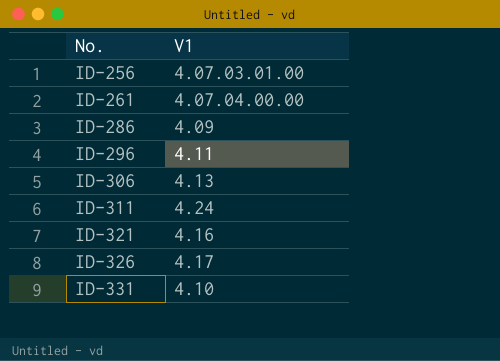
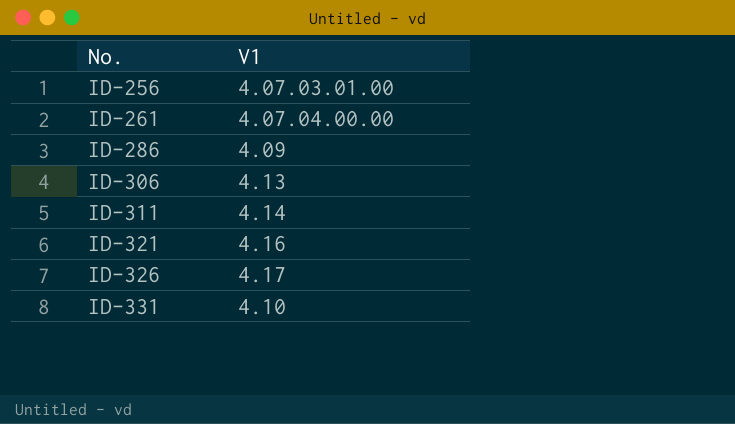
row ID-296: 4.11 -> none
ID-311 | V1: 4.24 -> 4.14

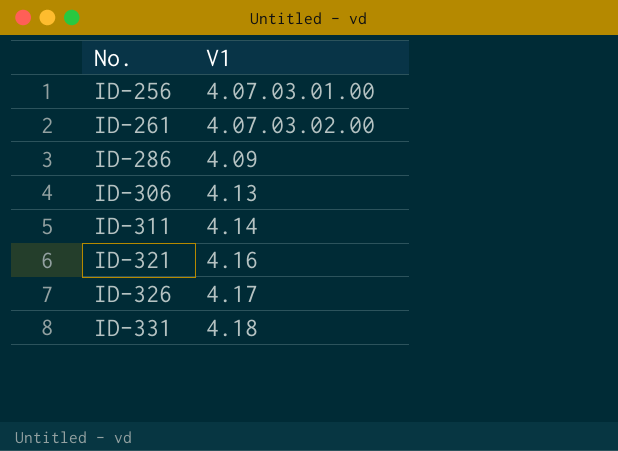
ID-261 | V1: 4.07.04.00.00 -> 4.07.03.02.00
ID-331 | V1: 4.10 -> 4.18

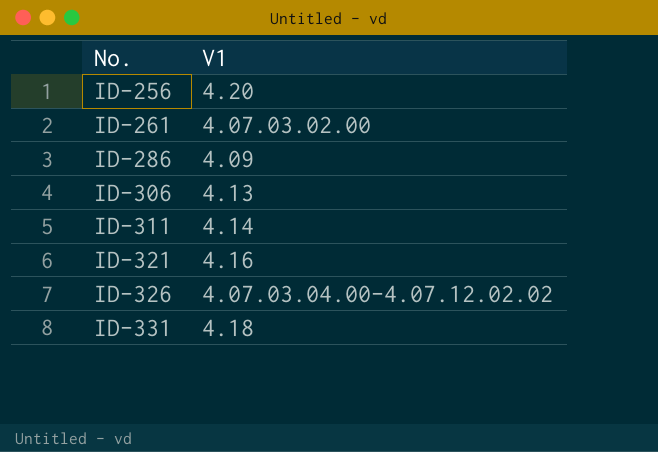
ID-256 | V1: 4.07.03.01.00 -> 4.20
ID-326 | V1: 4.17 -> 4.07.03.04.00-4.07.12.02.02

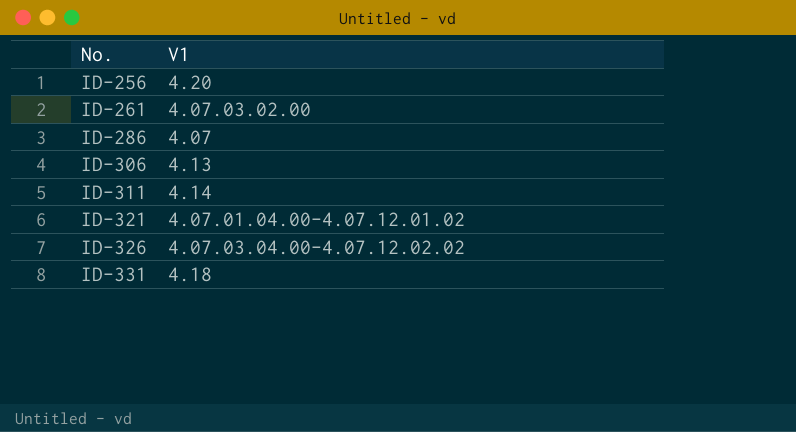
ID-286 | V1: 4.09 -> 4.07
ID-321 | V1: 4.16 -> 4.07.01.04.00-4.07.12.01.02

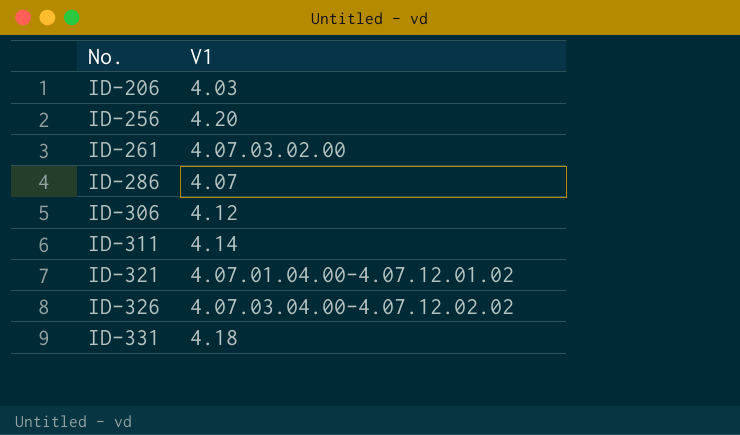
row ID-206: none -> 4.03
ID-306 | V1: 4.13 -> 4.12

